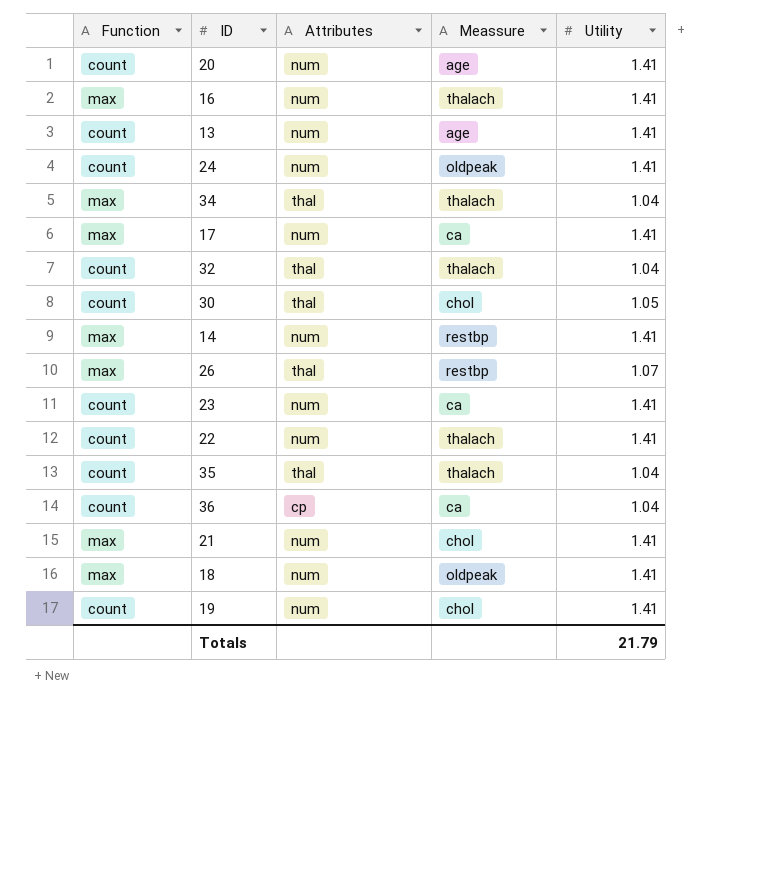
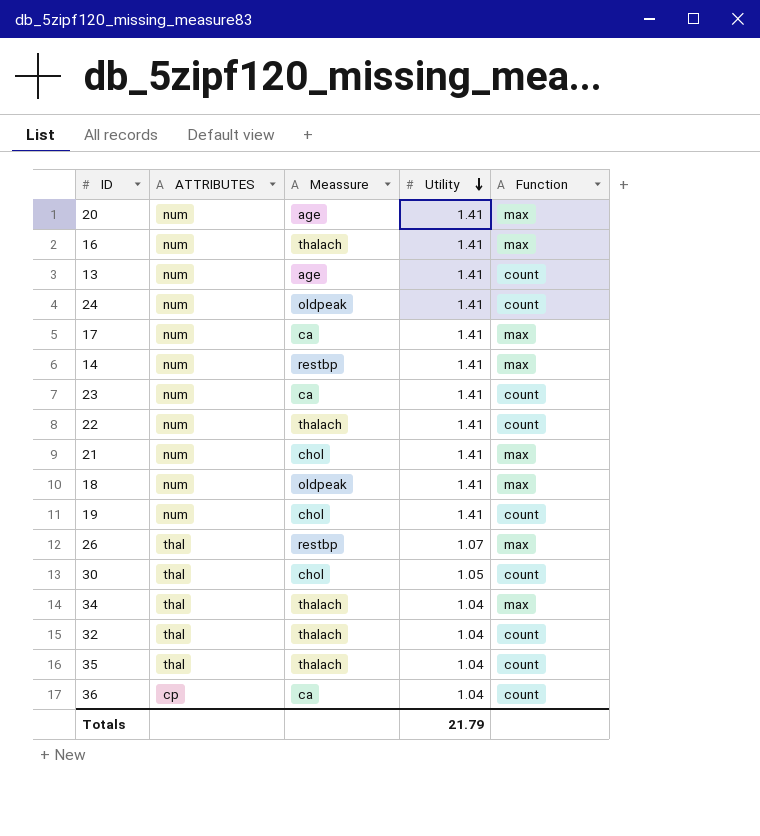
row order: none -> Utility descending
column name: Attributes -> ATTRIBUTES
column Function | position: 1 -> 5
20 | Function: count -> max

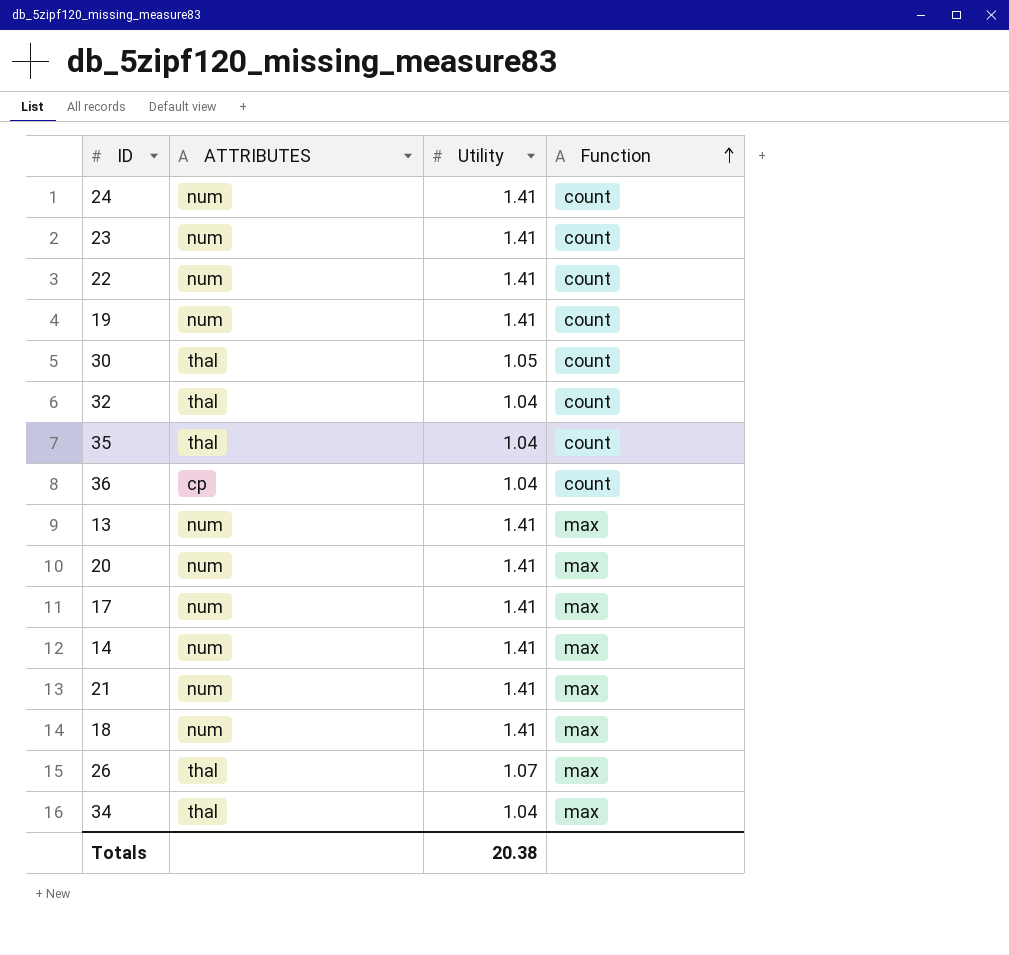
row order: Utility descending -> Function ascending
column Meassure | position: 3 -> none
row 16: num | thalach | 1.41 | max -> none
13 | Function: count -> max
Totals | Utility: 21.79 -> 20.38

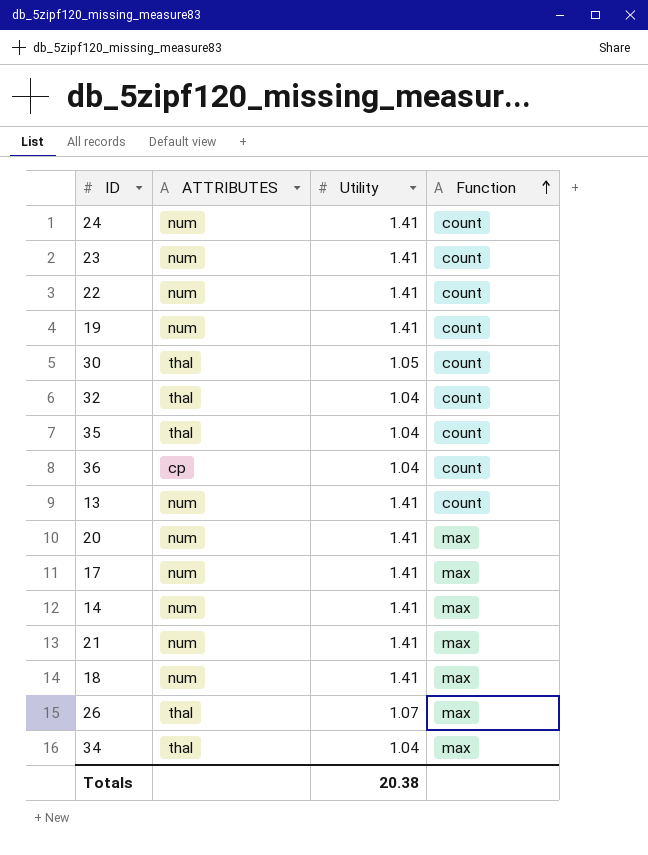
13 | Function: max -> count

